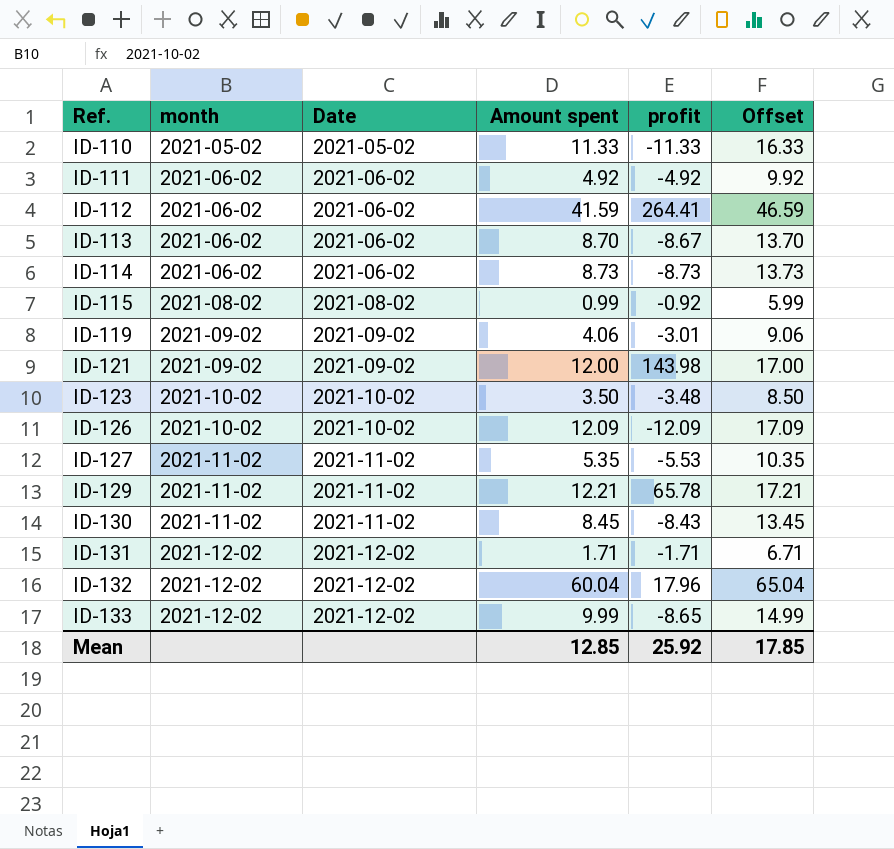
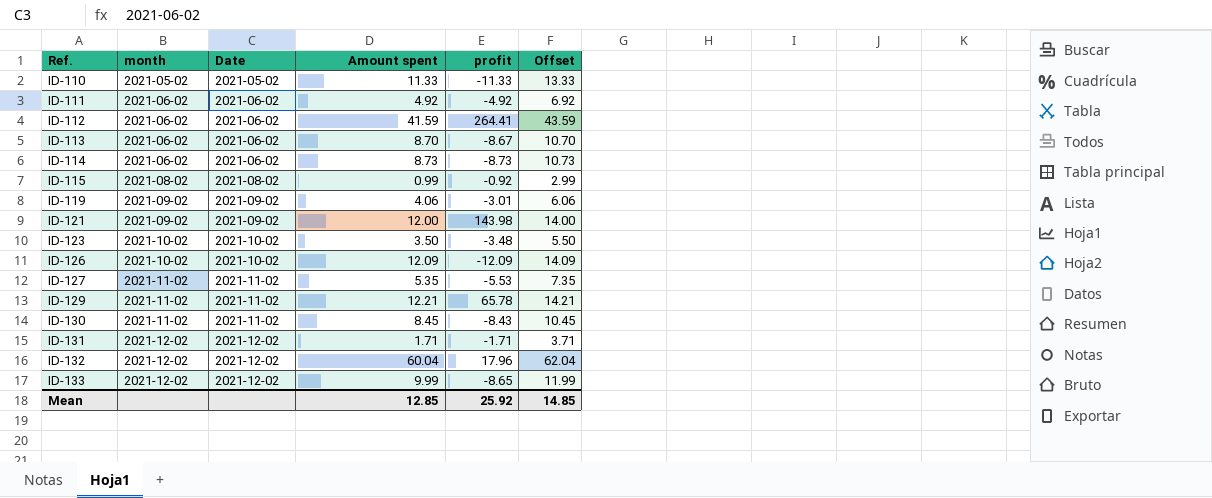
column Offset | formula: [Amount spent] + 5 -> [Amount spent] + 2
Mean | Offset: 17.85 -> 14.85

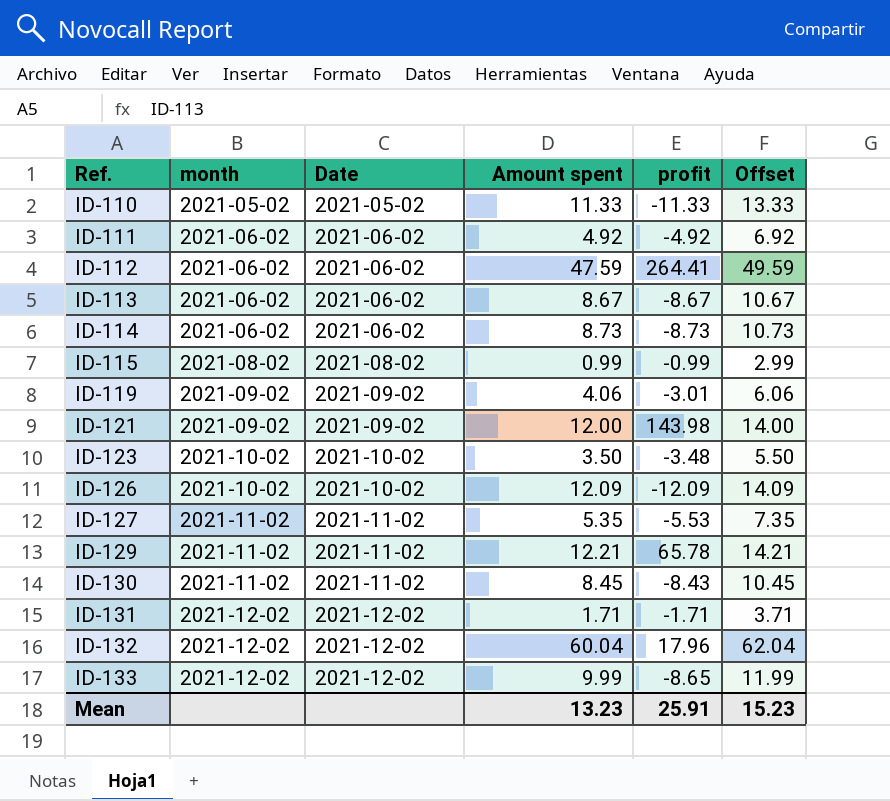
ID-112 | Amount spent: 41.59 -> 47.59
ID-112 | Offset: 43.59 -> 49.59
ID-113 | Amount spent: 8.70 -> 8.67
ID-113 | Offset: 10.70 -> 10.67
ID-115 | profit: -0.92 -> -0.99
Mean | Amount spent: 12.85 -> 13.23
Mean | profit: 25.92 -> 25.91
Mean | Offset: 14.85 -> 15.23

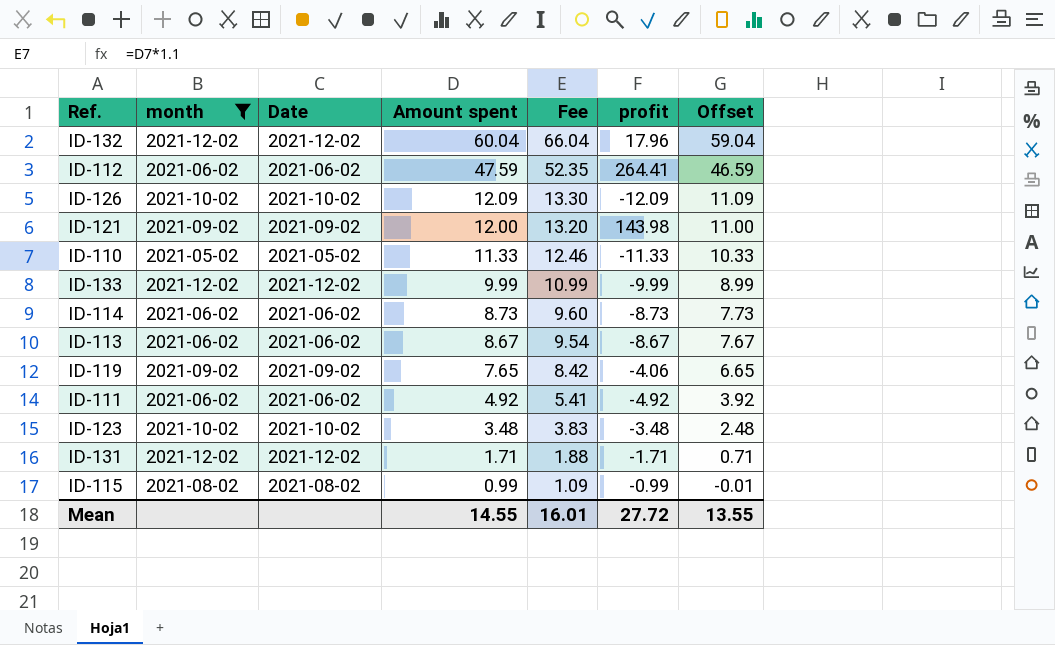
filter: none -> month != 2021-11-02
row order: Ref. ascending -> Amount spent descending
column Fee | formula: none -> [Amount spent] * 1.1
column Offset | formula: [Amount spent] + 2 -> [Amount spent] - 1
ID-133 | profit: -8.65 -> -9.99
ID-119 | Amount spent: 4.06 -> 7.65
ID-119 | profit: -3.01 -> -4.06
ID-123 | Amount spent: 3.50 -> 3.48
Mean | Amount spent: 13.23 -> 14.55
Mean | profit: 25.91 -> 27.72
Mean | Offset: 15.23 -> 13.55

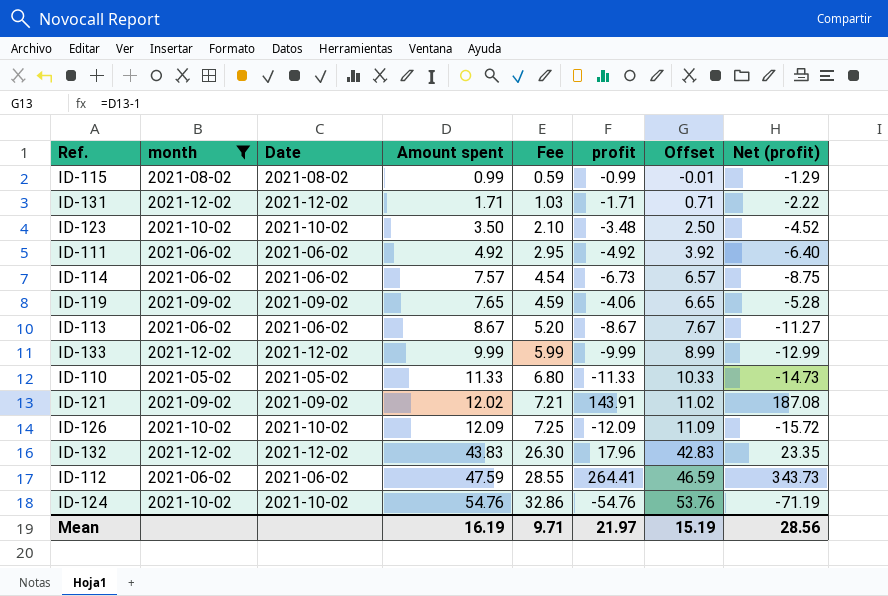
row order: Amount spent descending -> Amount spent ascending
column Fee | formula: [Amount spent] * 1.1 -> [Amount spent] * 0.6
column Net (profit) | formula: none -> [profit] * 1.3
ID-123 | Amount spent: 3.48 -> 3.50
ID-123 | Offset: 2.48 -> 2.50
ID-114 | Amount spent: 8.73 -> 7.57
ID-114 | profit: -8.73 -> -6.73
ID-114 | Offset: 7.73 -> 6.57
ID-121 | Amount spent: 12.00 -> 12.02
ID-121 | profit: 143.98 -> 143.91
ID-121 | Offset: 11.00 -> 11.02
ID-132 | Amount spent: 60.04 -> 43.83
ID-132 | Offset: 59.04 -> 42.83
row ID-124: none -> 2021-10-02 | 2021-10-02 | 54.76 | 32.86 | -54.76 | 53.76 | -71.19
Mean | Amount spent: 14.55 -> 16.19
Mean | Fee: 16.01 -> 9.71
Mean | profit: 27.72 -> 21.97
Mean | Offset: 13.55 -> 15.19

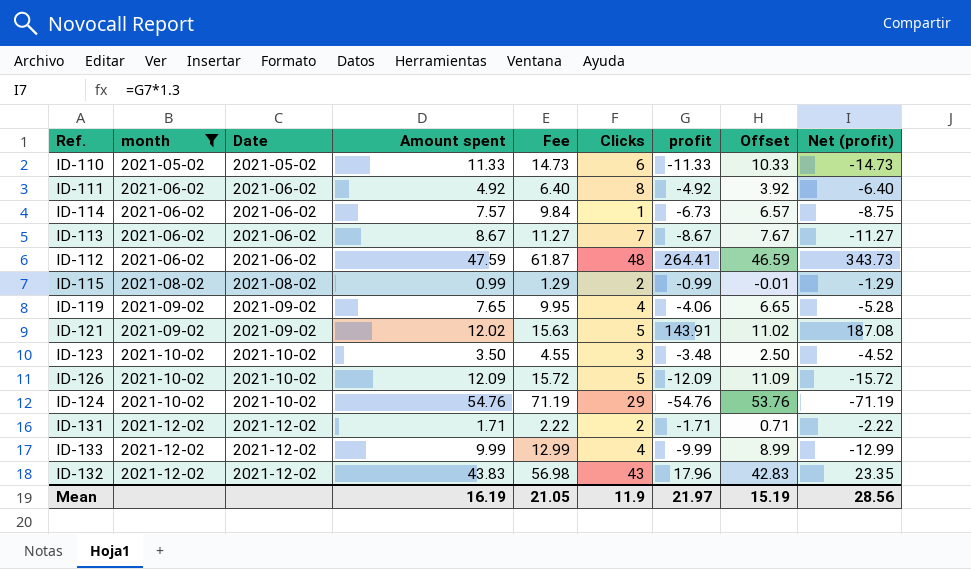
row order: Amount spent ascending -> month ascending
column Fee | formula: [Amount spent] * 0.6 -> [Amount spent] * 1.3
column Clicks | position: none -> 6
Mean | Fee: 9.71 -> 21.05

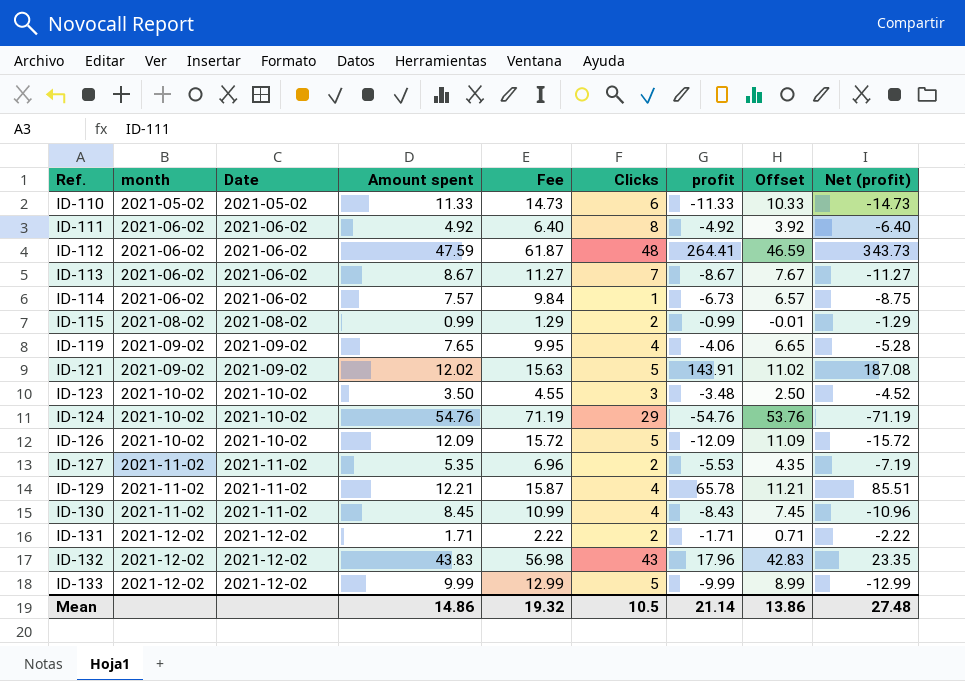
filter: month != 2021-11-02 -> none
row order: month ascending -> Ref. ascending
ID-133 | Clicks: 4 -> 5
Mean | Amount spent: 16.19 -> 14.86
Mean | Fee: 21.05 -> 19.32
Mean | Clicks: 11.9 -> 10.5
Mean | profit: 21.97 -> 21.14
Mean | Offset: 15.19 -> 13.86
Mean | Net (profit): 28.56 -> 27.48

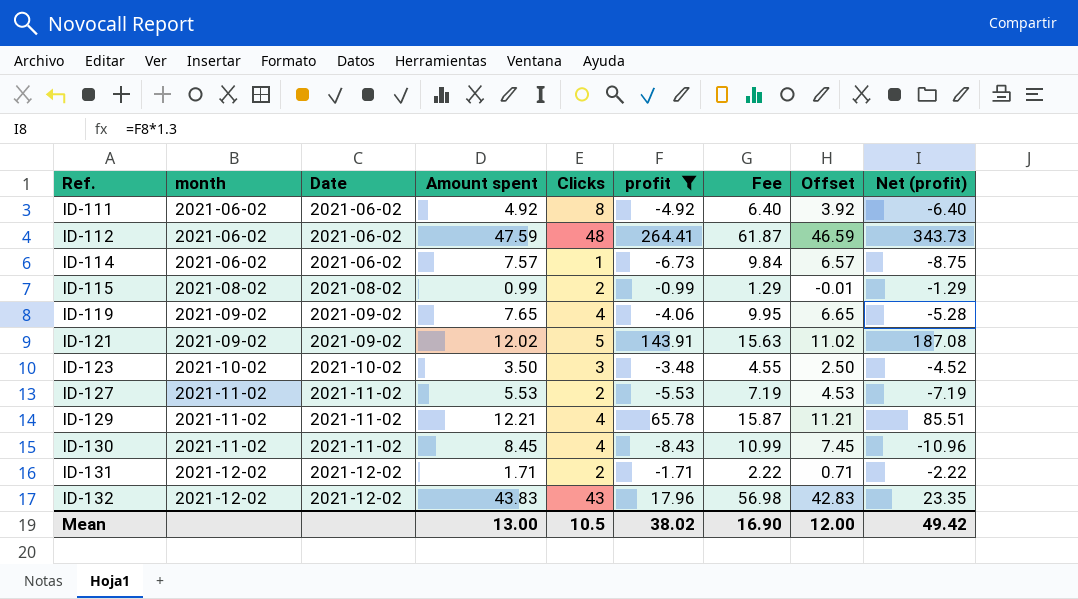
filter: none -> profit >= -8.43
column Fee | position: 5 -> 7
ID-127 | Amount spent: 5.35 -> 5.53
ID-127 | Fee: 6.96 -> 7.19
ID-127 | Offset: 4.35 -> 4.53
Mean | Amount spent: 14.86 -> 13.00
Mean | profit: 21.14 -> 38.02
Mean | Fee: 19.32 -> 16.90
Mean | Offset: 13.86 -> 12.00
Mean | Net (profit): 27.48 -> 49.42

